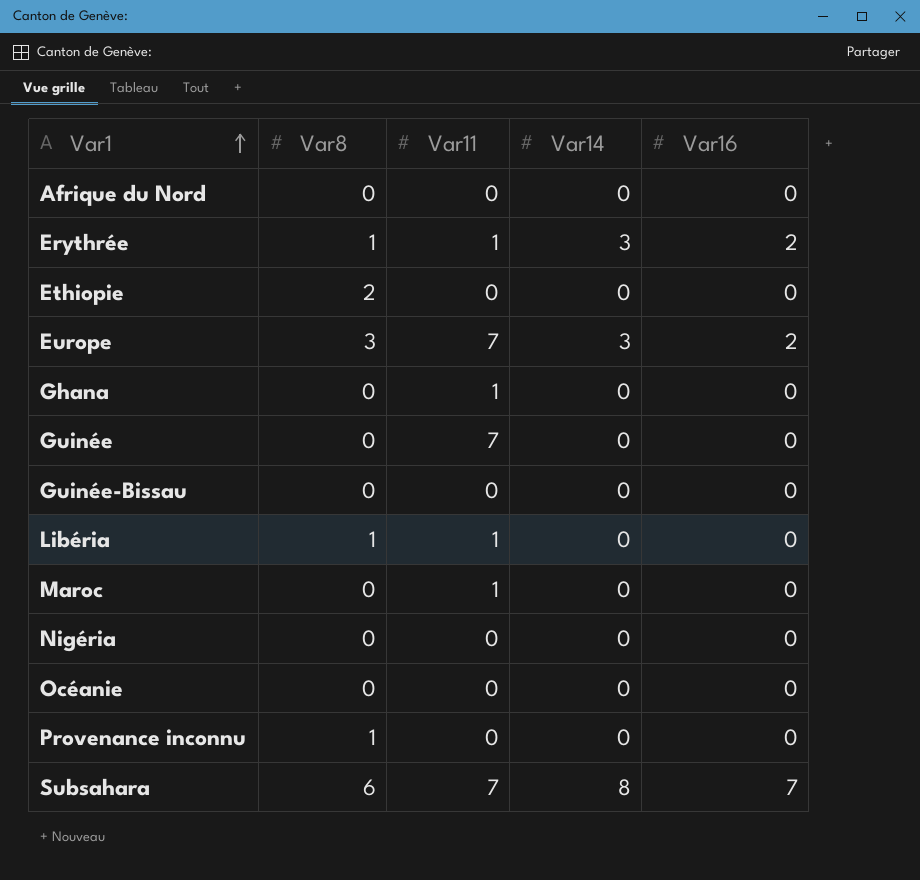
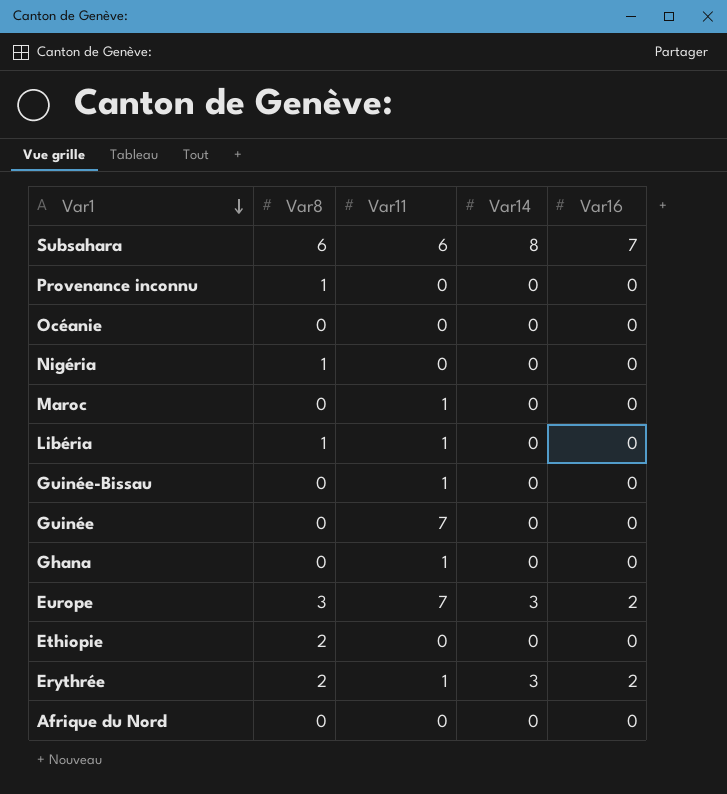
row order: Var1 ascending -> Var1 descending
Subsahara | Var11: 7 -> 6
Nigéria | Var8: 0 -> 1
Guinée-Bissau | Var11: 0 -> 1
Erythrée | Var8: 1 -> 2

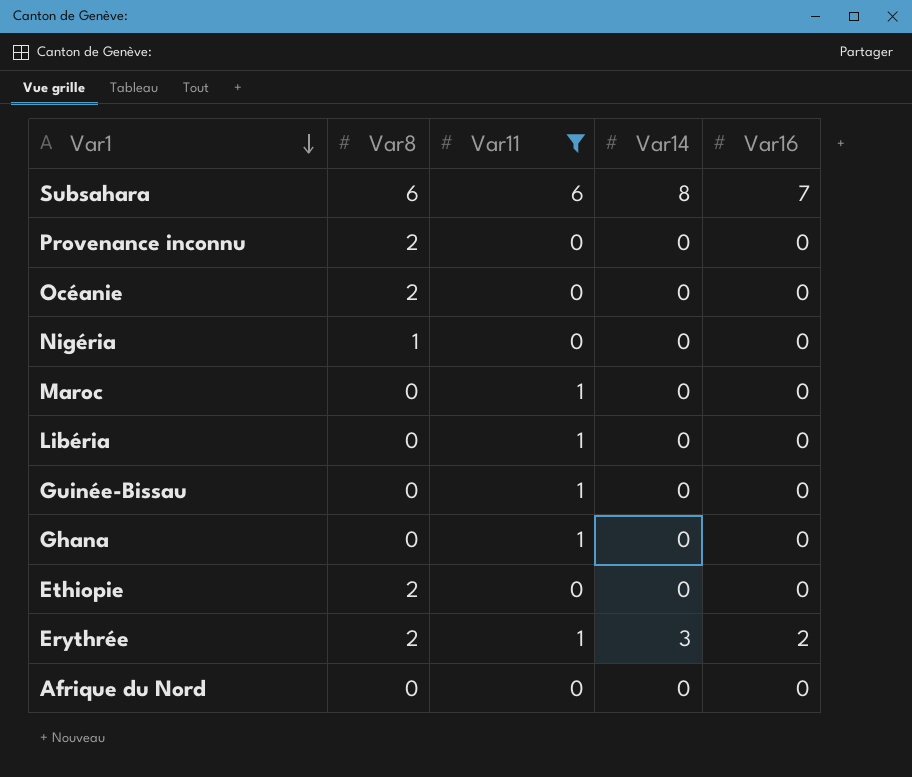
filter: none -> Var11 != 7
Provenance inconnu | Var8: 1 -> 2
Océanie | Var8: 0 -> 2
Libéria | Var8: 1 -> 0

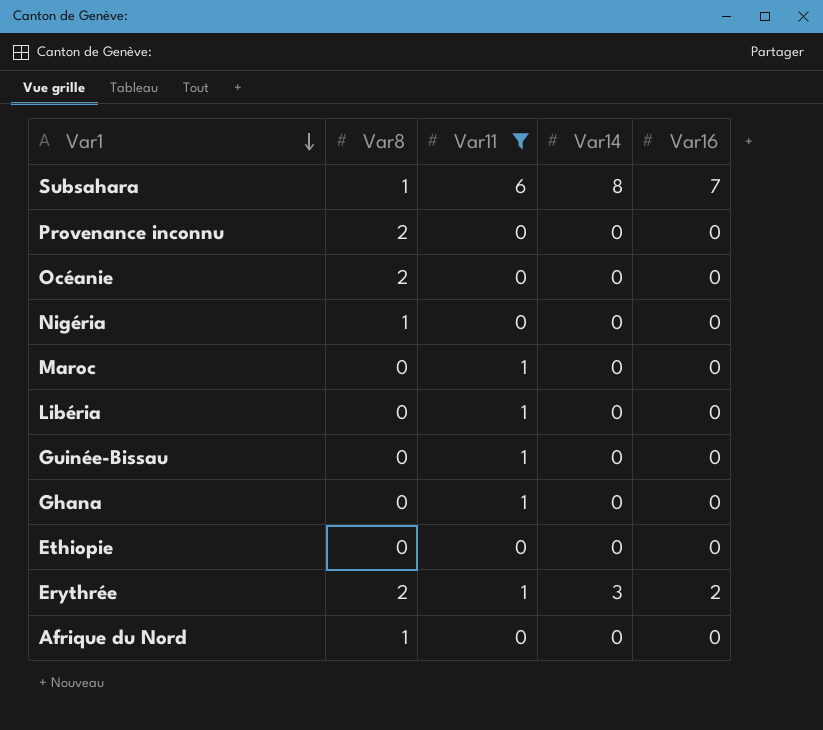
Subsahara | Var8: 6 -> 1
Ethiopie | Var8: 2 -> 0
Afrique du Nord | Var8: 0 -> 1

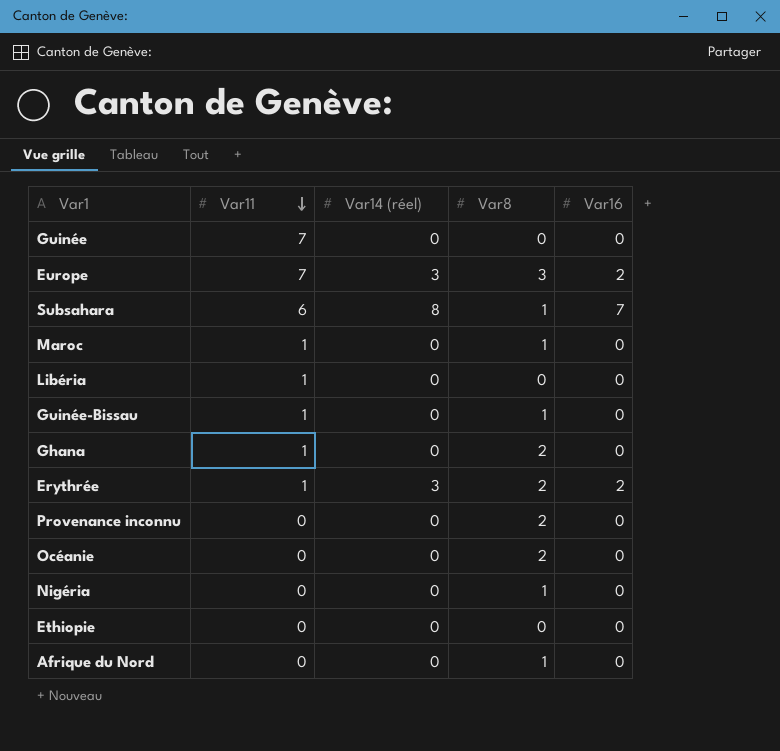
filter: Var11 != 7 -> none
row order: Var1 descending -> Var11 descending
column name: Var14 -> Var14 (réel)
column Var8 | position: 2 -> 4
Maroc | Var8: 0 -> 1
Guinée-Bissau | Var8: 0 -> 1
Ghana | Var8: 0 -> 2

